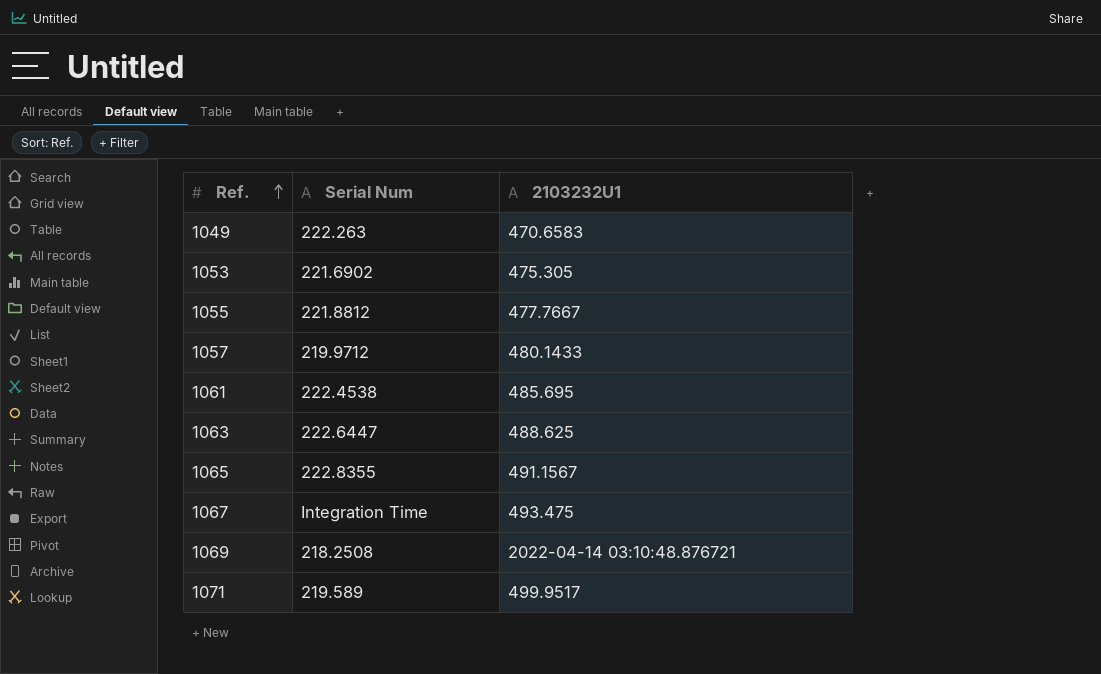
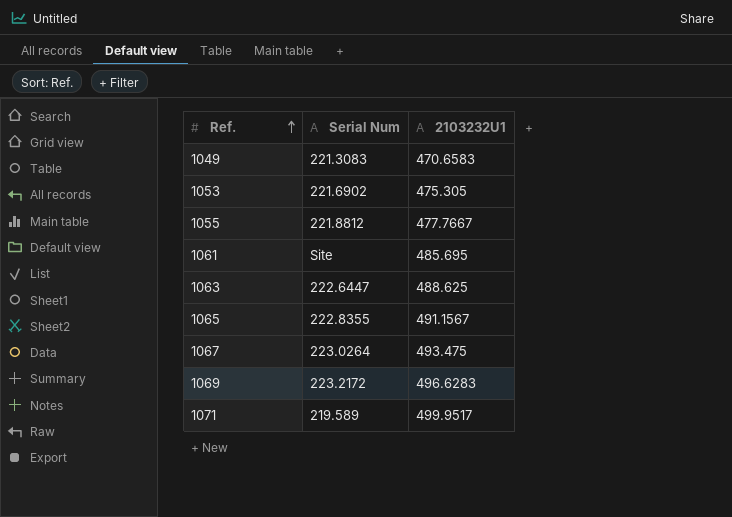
row 1057: 219.9712 | 480.1433 -> none
1049 | Serial Num: 222.263 -> 221.3083
1061 | Serial Num: 222.4538 -> Site
1067 | Serial Num: Integration Time -> 223.0264
1069 | Serial Num: 218.2508 -> 223.2172
1069 | 2103232U1: 2022-04-14 03:10:48.876721 -> 496.6283

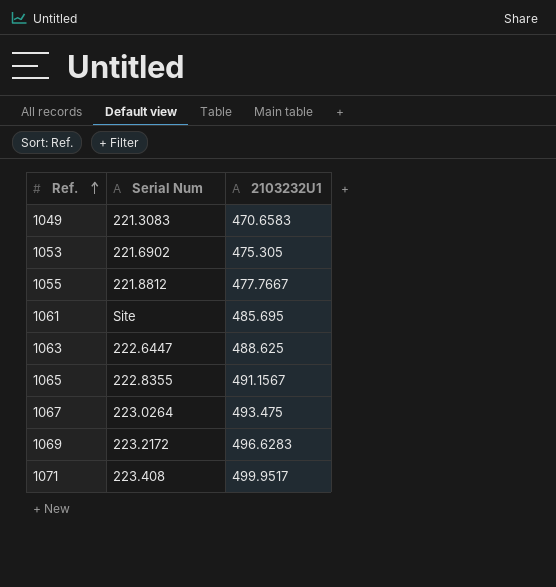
1071 | Serial Num: 219.589 -> 223.408

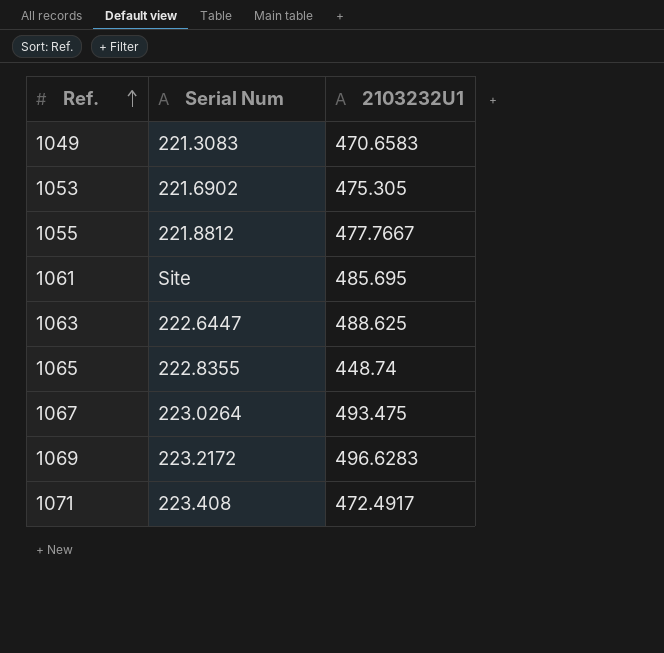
1065 | 2103232U1: 491.1567 -> 448.74
1071 | 2103232U1: 499.9517 -> 472.4917

